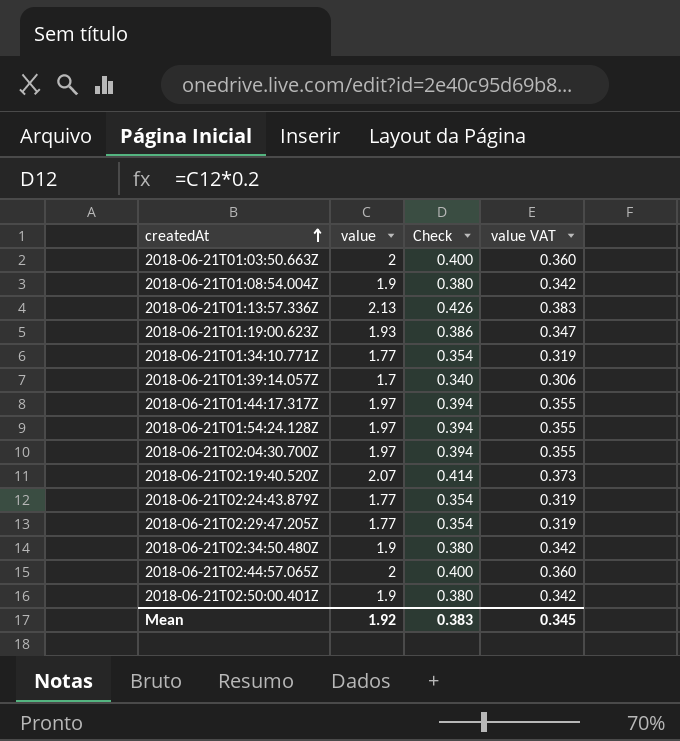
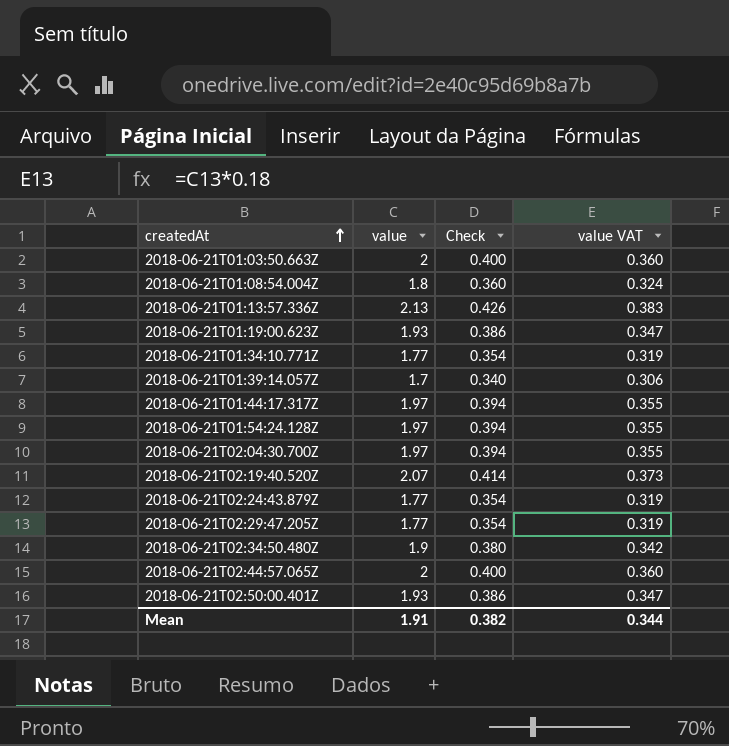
2018-06-21T01:08:54.004Z | value: 1.9 -> 1.8
2018-06-21T01:08:54.004Z | Check: 0.380 -> 0.360
2018-06-21T01:08:54.004Z | value VAT: 0.342 -> 0.324
2018-06-21T02:50:00.401Z | value: 1.9 -> 1.93
2018-06-21T02:50:00.401Z | Check: 0.380 -> 0.386
2018-06-21T02:50:00.401Z | value VAT: 0.342 -> 0.347
Mean | value: 1.92 -> 1.91
Mean | Check: 0.383 -> 0.382
Mean | value VAT: 0.345 -> 0.344

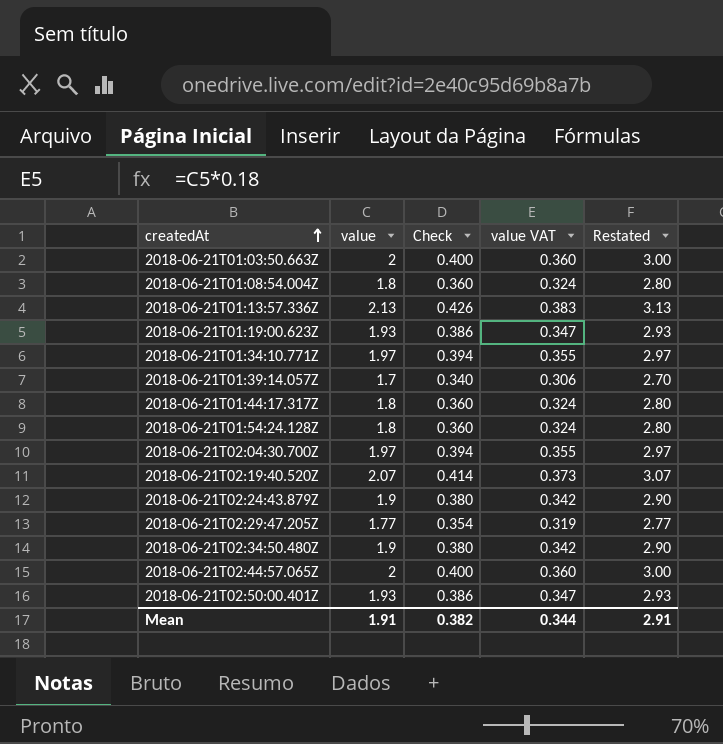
column Restated | formula: none -> [value] + 1
2018-06-21T01:34:10.771Z | value: 1.77 -> 1.97
2018-06-21T01:34:10.771Z | Check: 0.354 -> 0.394
2018-06-21T01:34:10.771Z | value VAT: 0.319 -> 0.355
2018-06-21T01:44:17.317Z | value: 1.97 -> 1.8
2018-06-21T01:44:17.317Z | Check: 0.394 -> 0.360
2018-06-21T01:44:17.317Z | value VAT: 0.355 -> 0.324
2018-06-21T01:54:24.128Z | value: 1.97 -> 1.8
2018-06-21T01:54:24.128Z | Check: 0.394 -> 0.360
2018-06-21T01:54:24.128Z | value VAT: 0.355 -> 0.324
2018-06-21T02:24:43.879Z | value: 1.77 -> 1.9
2018-06-21T02:24:43.879Z | Check: 0.354 -> 0.380
2018-06-21T02:24:43.879Z | value VAT: 0.319 -> 0.342

